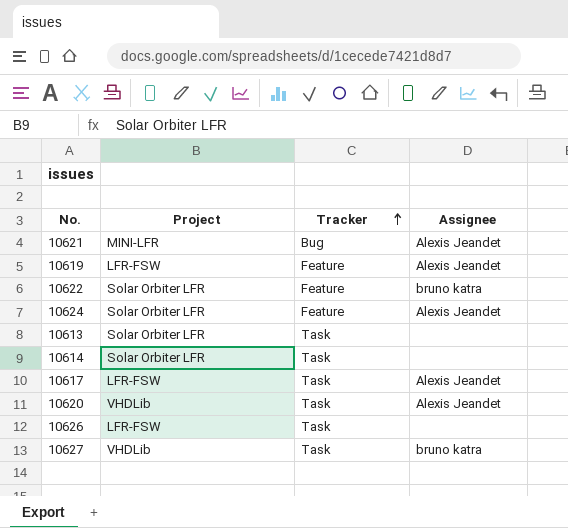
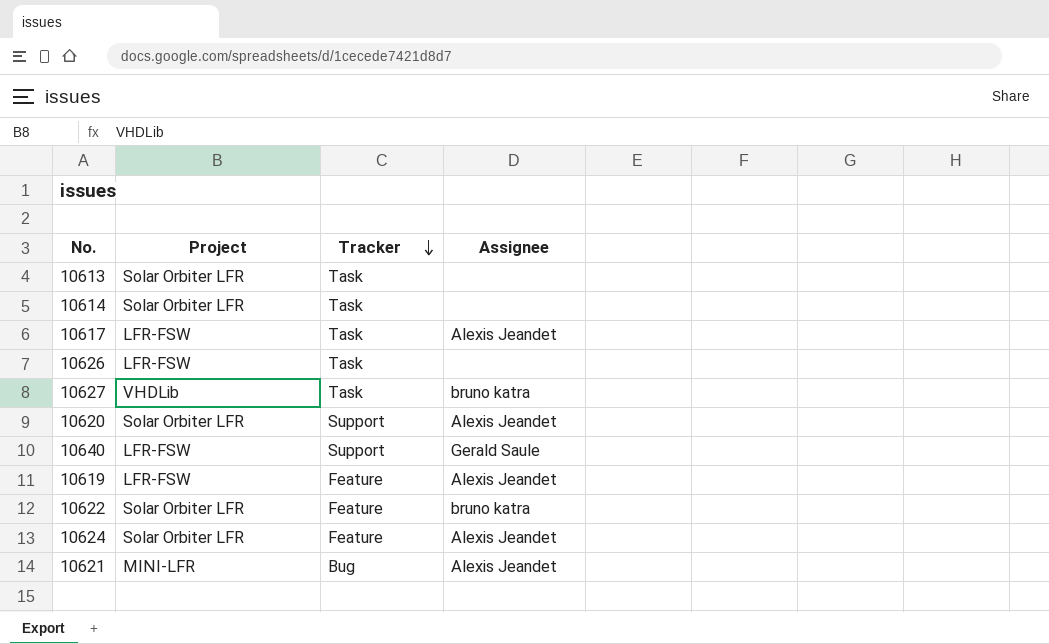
row order: Tracker ascending -> Tracker descending
10620 | Project: VHDLib -> Solar Orbiter LFR
10620 | Tracker: Task -> Support
row 10640: none -> LFR-FSW | Support | Gerald Saule

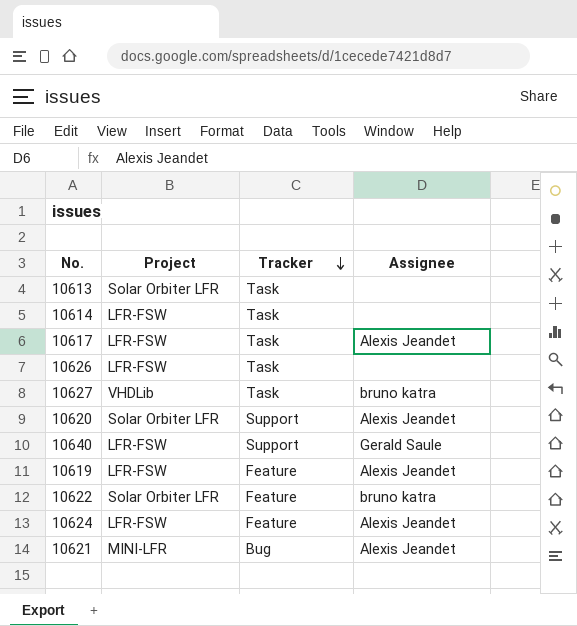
10614 | Project: Solar Orbiter LFR -> LFR-FSW
10624 | Project: Solar Orbiter LFR -> LFR-FSW

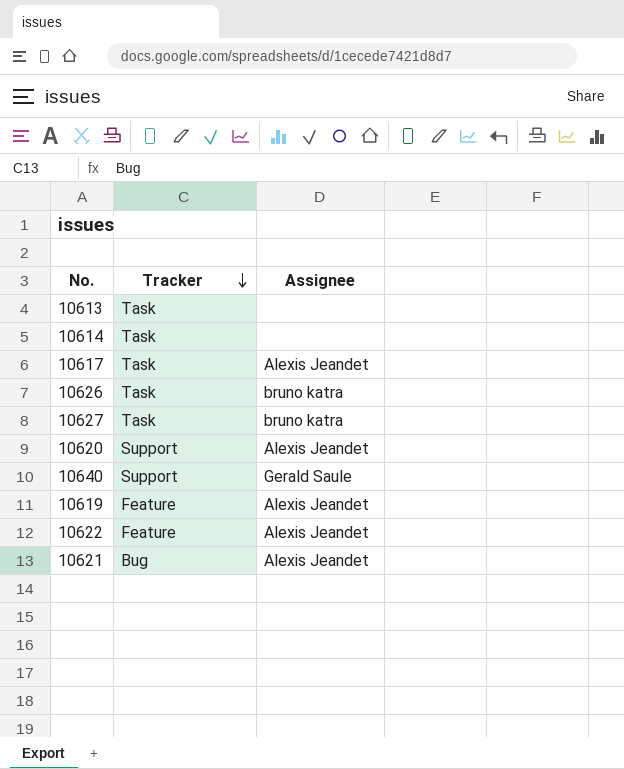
column Project | position: 2 -> none
row 10624: LFR-FSW | Feature | Alexis Jeandet -> none
10626 | Assignee: none -> bruno katra
10622 | Assignee: bruno katra -> Alexis Jeandet

